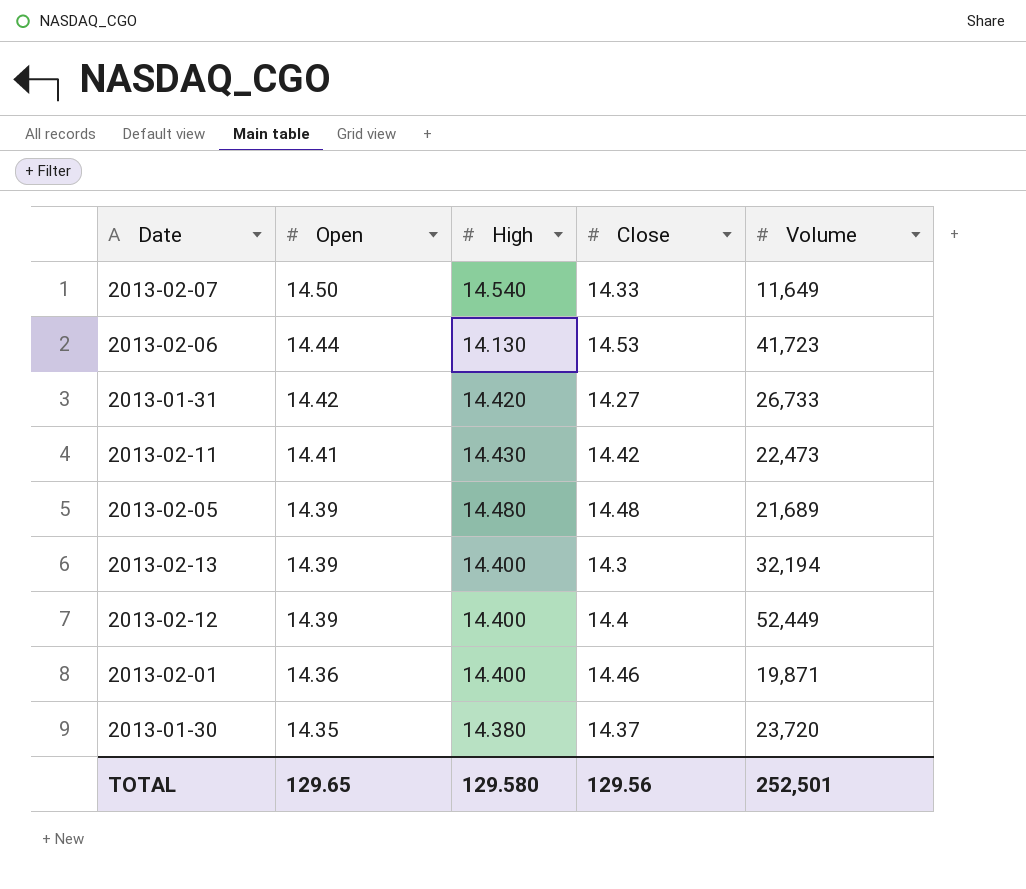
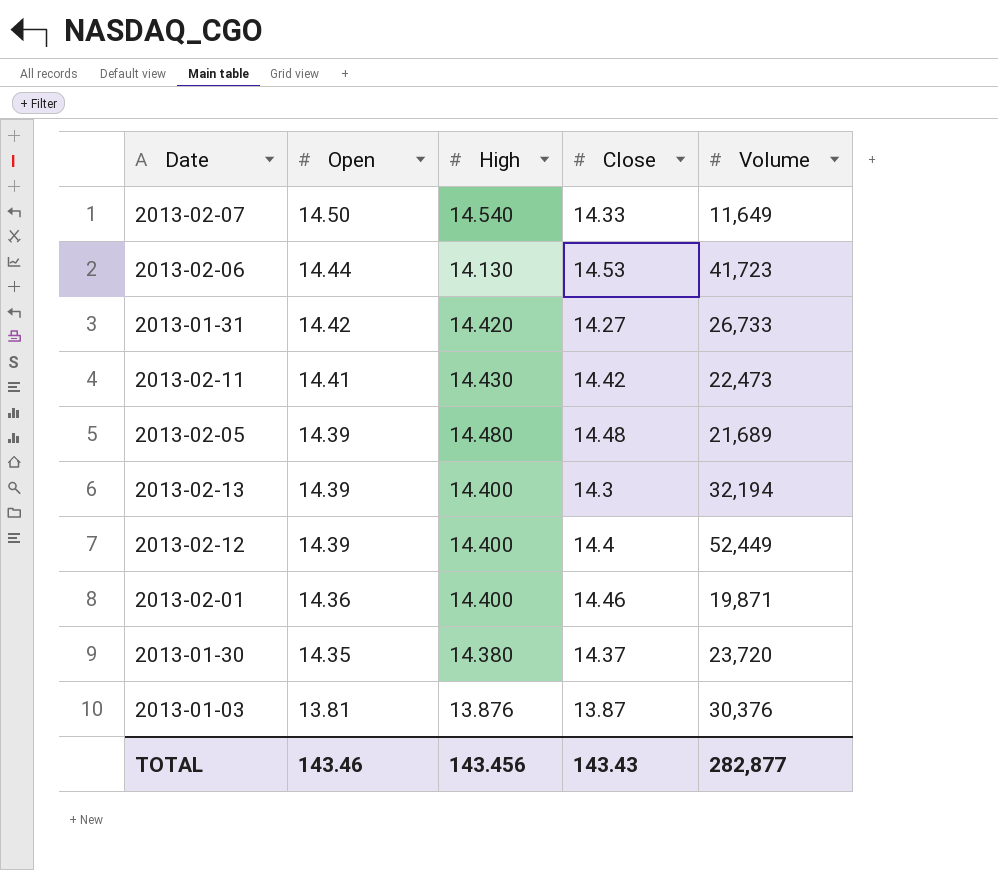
row 2013-01-03: none -> 13.81 | 13.876 | 13.87 | 30,376
TOTAL | Open: 129.65 -> 143.46
TOTAL | High: 129.580 -> 143.456
TOTAL | Close: 129.56 -> 143.43
TOTAL | Volume: 252,501 -> 282,877

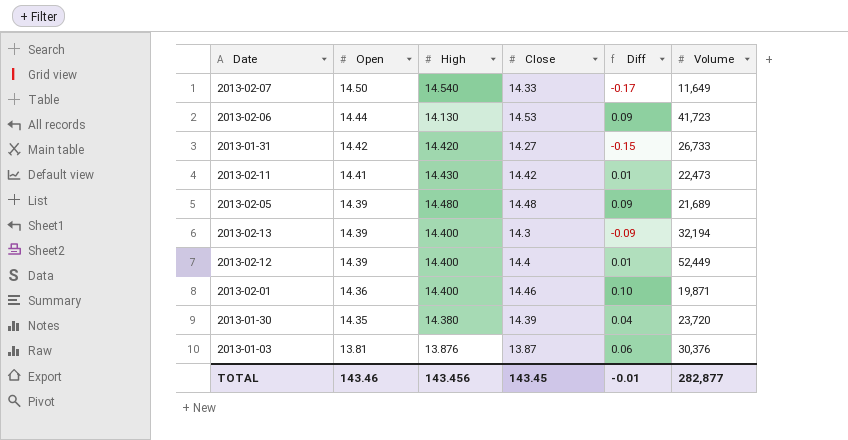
column Diff | formula: none -> [Close] - [Open]
2013-01-30 | Close: 14.37 -> 14.39
TOTAL | Close: 143.43 -> 143.45

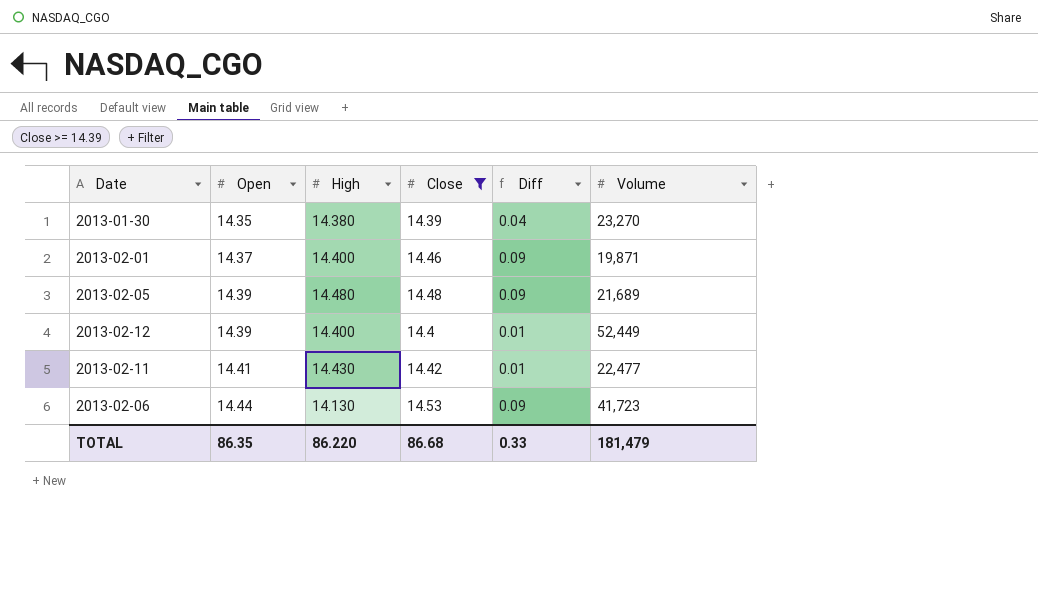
filter: none -> Close >= 14.39
row order: Open descending -> Open ascending
2013-01-30 | Volume: 23,720 -> 23,270
2013-02-01 | Open: 14.36 -> 14.37
2013-02-01 | Diff: 0.10 -> 0.09
2013-02-11 | Volume: 22,473 -> 22,477
TOTAL | Open: 143.46 -> 86.35
TOTAL | High: 143.456 -> 86.220
TOTAL | Close: 143.45 -> 86.68
TOTAL | Diff: -0.01 -> 0.33
TOTAL | Volume: 282,877 -> 181,479

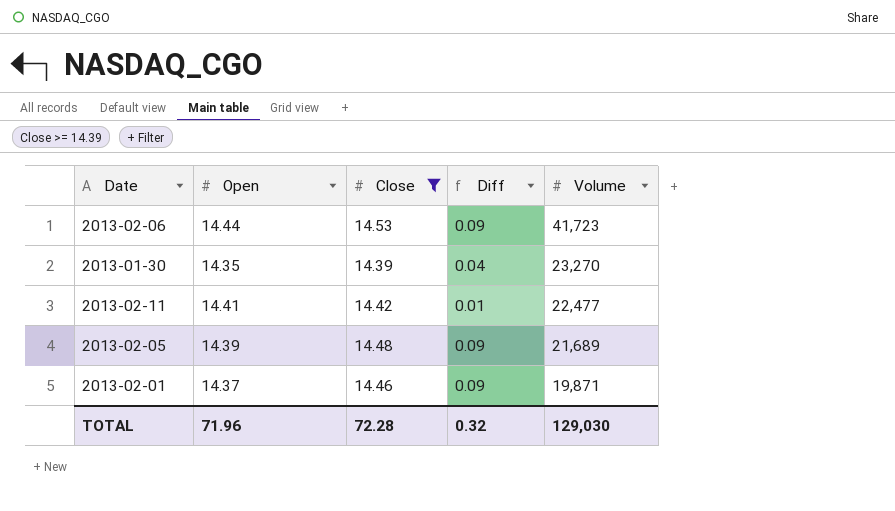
row order: Open ascending -> Volume descending
column High | position: 3 -> none
row 2013-02-12: 14.39 | 14.400 | 14.4 | 0.01 | 52,449 -> none
TOTAL | Open: 86.35 -> 71.96
TOTAL | Close: 86.68 -> 72.28
TOTAL | Diff: 0.33 -> 0.32
TOTAL | Volume: 181,479 -> 129,030

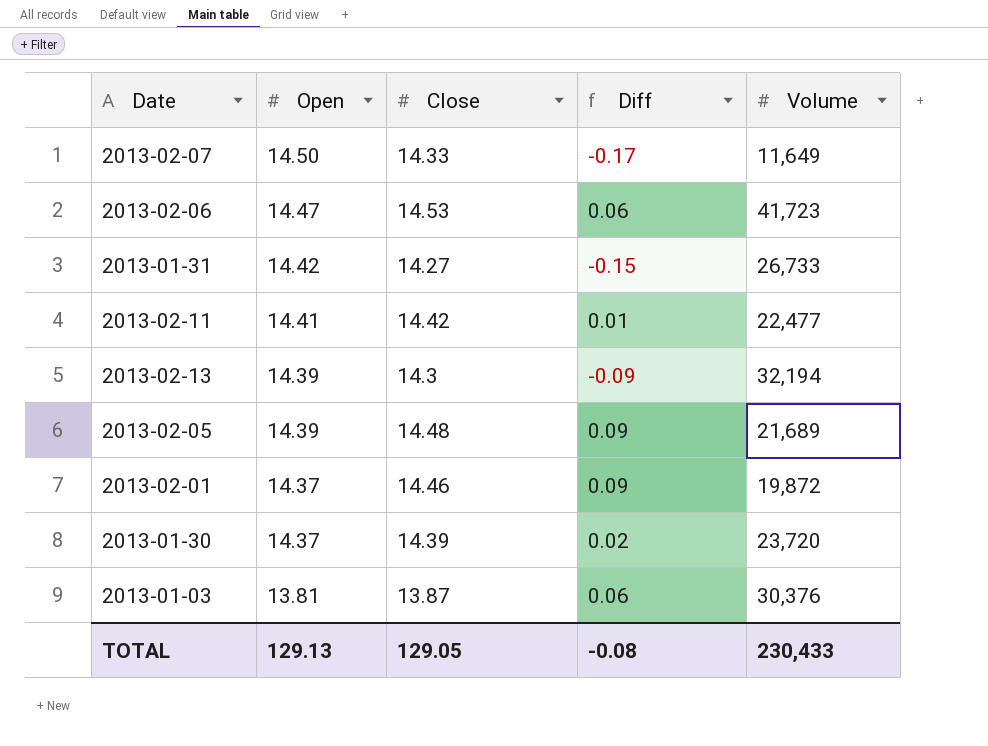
filter: Close >= 14.39 -> none
row order: Volume descending -> Open descending
2013-02-06 | Open: 14.44 -> 14.47
2013-02-06 | Diff: 0.09 -> 0.06
2013-02-01 | Volume: 19,871 -> 19,872
2013-01-30 | Open: 14.35 -> 14.37
2013-01-30 | Diff: 0.04 -> 0.02
2013-01-30 | Volume: 23,270 -> 23,720
TOTAL | Open: 71.96 -> 129.13
TOTAL | Close: 72.28 -> 129.05
TOTAL | Diff: 0.32 -> -0.08
TOTAL | Volume: 129,030 -> 230,433

